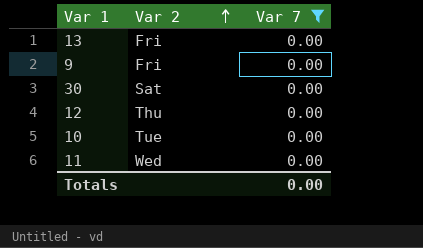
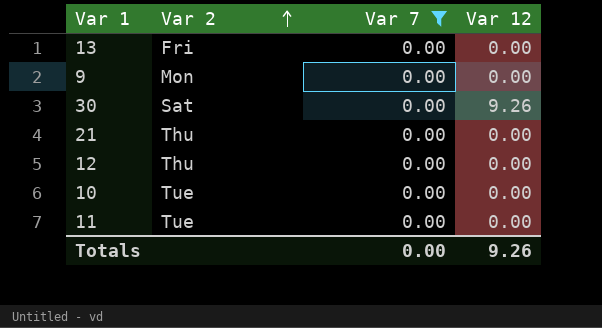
column Var 12 | position: none -> 4
9 | Var 2: Fri -> Mon
row 21: none -> Thu | 0.00 | 0.00
11 | Var 2: Wed -> Tue

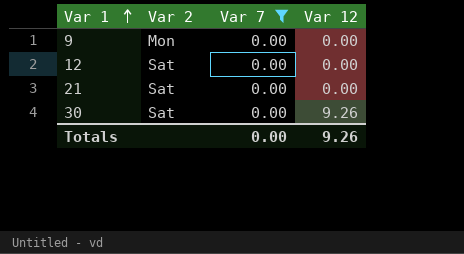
row order: Var 2 ascending -> Var 1 ascending
row 13: Fri | 0.00 | 0.00 -> none
row 10: Tue | 0.00 | 0.00 -> none
row 11: Tue | 0.00 | 0.00 -> none
12 | Var 2: Thu -> Sat
21 | Var 2: Thu -> Sat

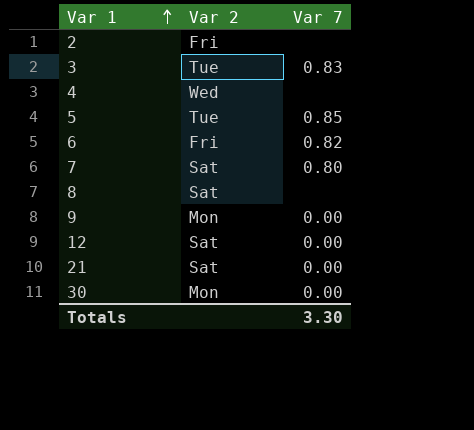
filter: Var 7 = 0.00 -> none
column Var 12 | position: 4 -> none
30 | Var 2: Sat -> Mon
Totals | Var 7: 0.00 -> 3.30

